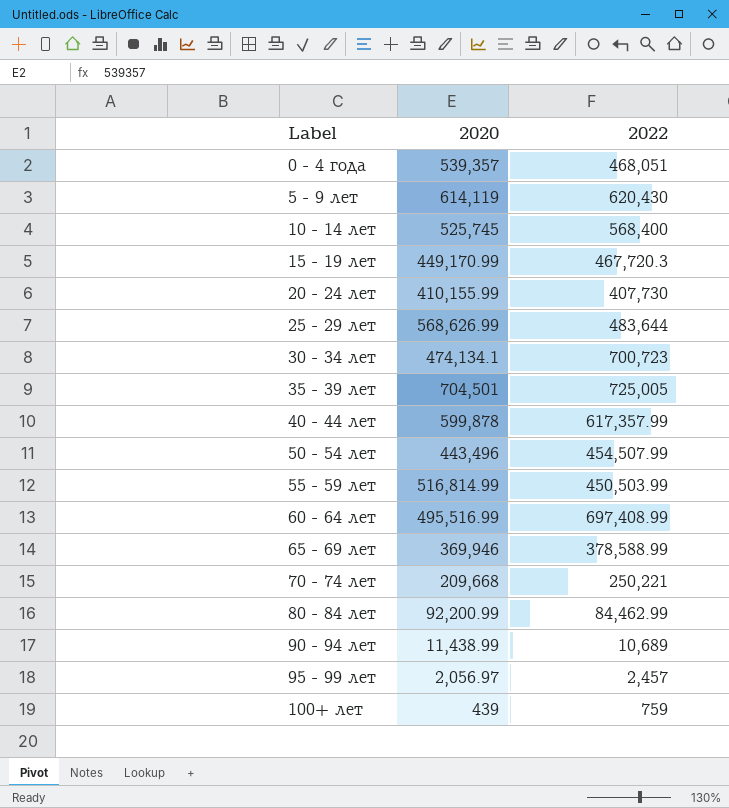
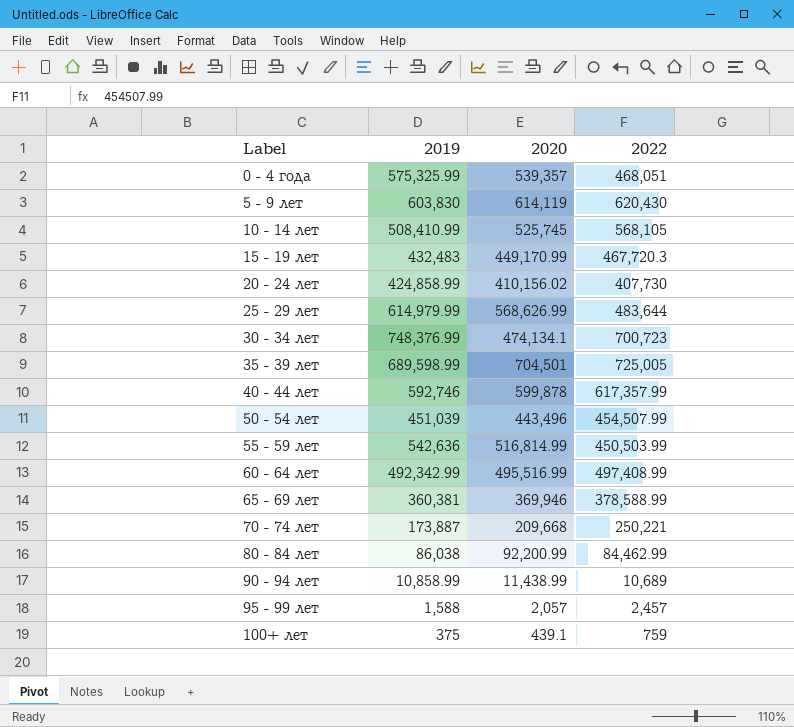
column 2019 | position: none -> 2
10 - 14 лет | 2022: 568,400 -> 568,105
20 - 24 лет | 2020: 410,155.99 -> 410,156.02
60 - 64 лет | 2022: 697,408.99 -> 497,408.99
95 - 99 лет | 2020: 2,056.97 -> 2,057
100+ лет | 2020: 439 -> 439.1

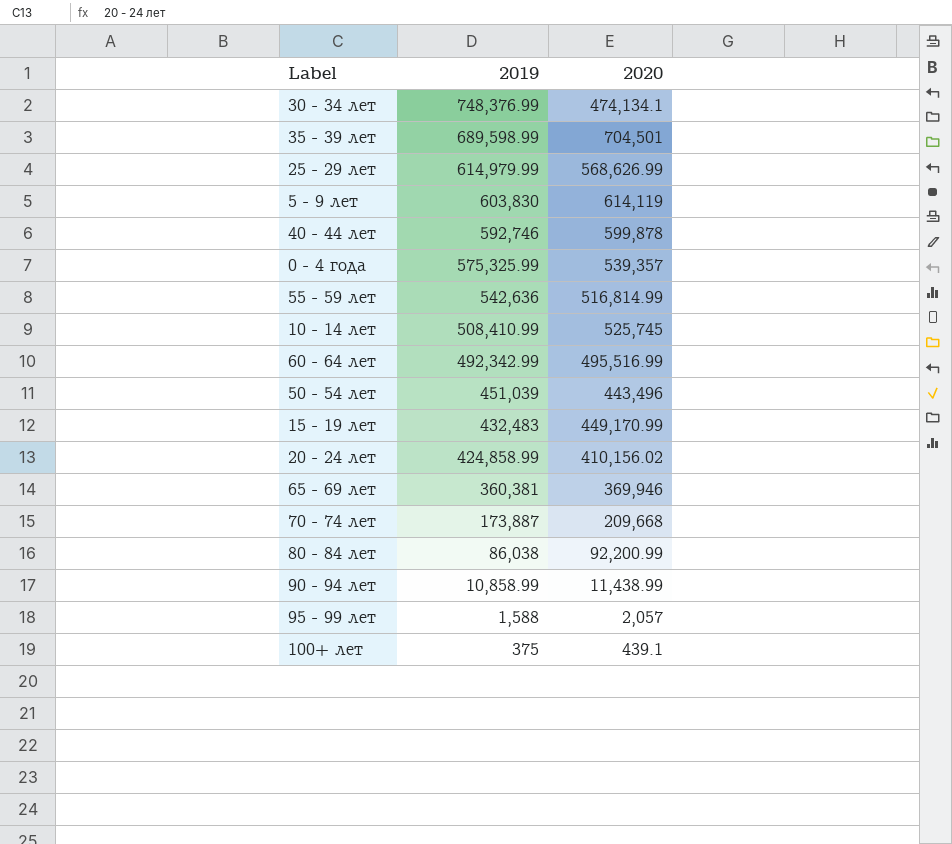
row order: Label ascending -> 2019 descending
column 2022 | position: 4 -> none

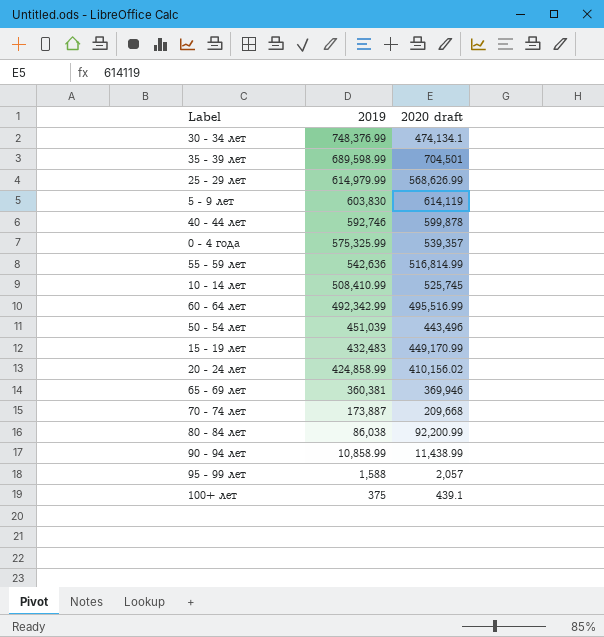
column name: 2020 -> 2020 draft

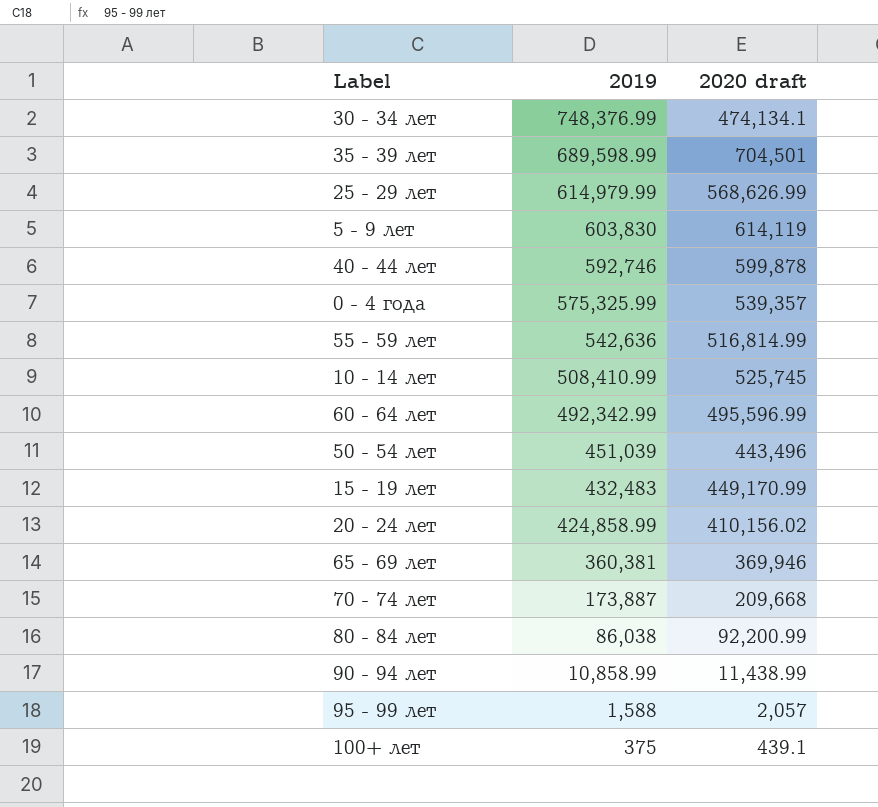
60 - 64 лет | 2020 draft: 495,516.99 -> 495,596.99

